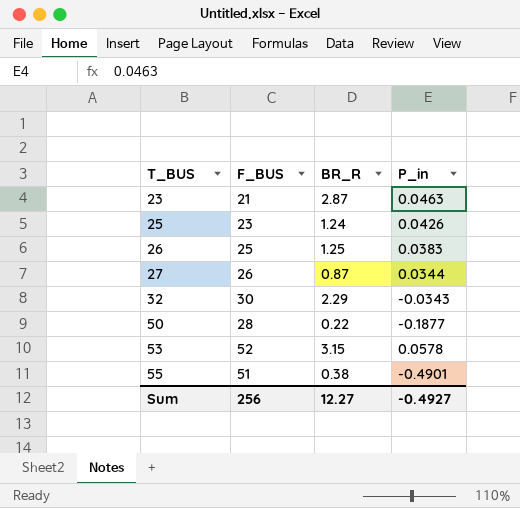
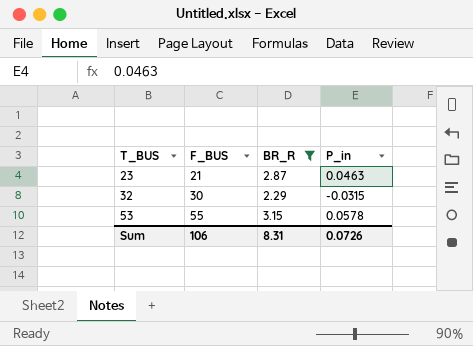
filter: none -> BR_R >= 2.29
32 | P_in: -0.0343 -> -0.0315
53 | F_BUS: 52 -> 55
Sum | F_BUS: 256 -> 106
Sum | BR_R: 12.27 -> 8.31
Sum | P_in: -0.4927 -> 0.0726

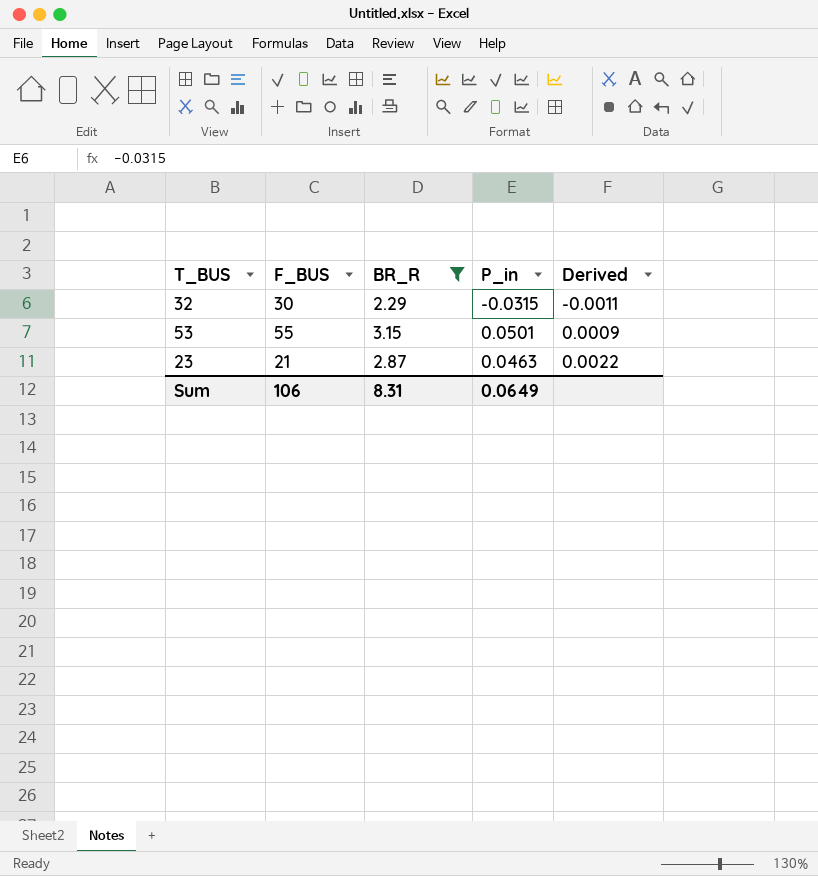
row order: T_BUS ascending -> Derived ascending
column Derived | formula: none -> [P_in] / [F_BUS]
53 | P_in: 0.0578 -> 0.0501
Sum | P_in: 0.0726 -> 0.0649

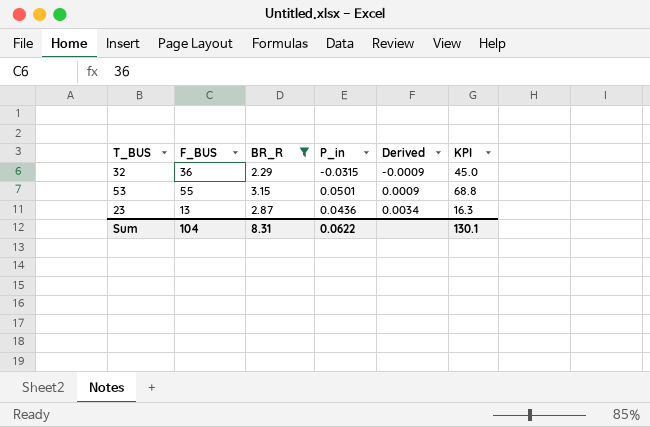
column KPI | formula: none -> [F_BUS] * 1.25
32 | F_BUS: 30 -> 36
32 | Derived: -0.0011 -> -0.0009
23 | F_BUS: 21 -> 13
23 | P_in: 0.0463 -> 0.0436
23 | Derived: 0.0022 -> 0.0034
Sum | F_BUS: 106 -> 104
Sum | P_in: 0.0649 -> 0.0622

